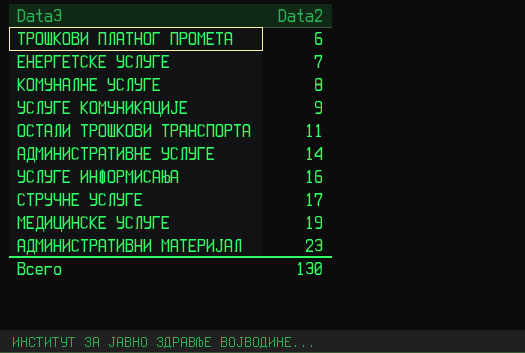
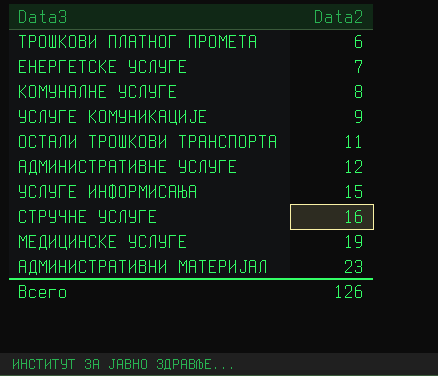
АДМИНИСТРАТИВНЕ УСЛУГЕ | Data2: 14 -> 12
УСЛУГЕ ИНФОРМИСАЊА | Data2: 16 -> 15
СТРУЧНЕ УСЛУГЕ | Data2: 17 -> 16
Всего | Data2: 130 -> 126

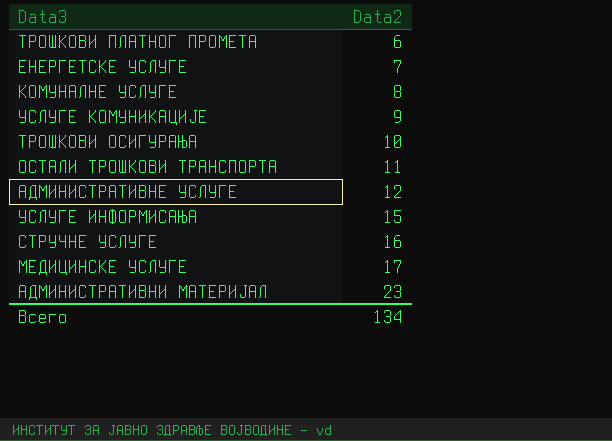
row ТРОШКОВИ ОСИГУРАЊА: none -> 10
МЕДИЦИНСКЕ УСЛУГЕ | Data2: 19 -> 17
Всего | Data2: 126 -> 134

